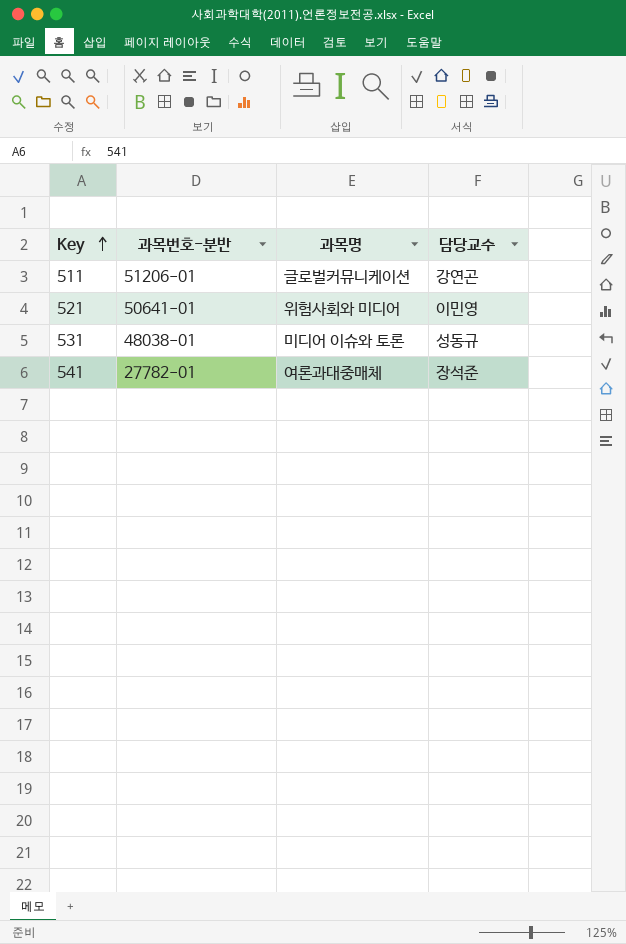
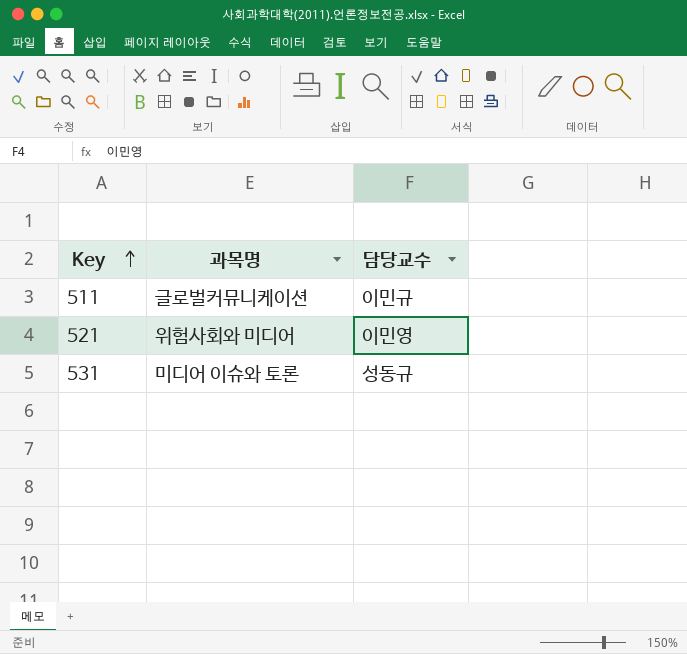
column 과목번호-분반 | position: 2 -> none
row 541: 27782-01 | 여론과대중매체 | 장석준 -> none
511 | 담당교수: 강연곤 -> 이민규

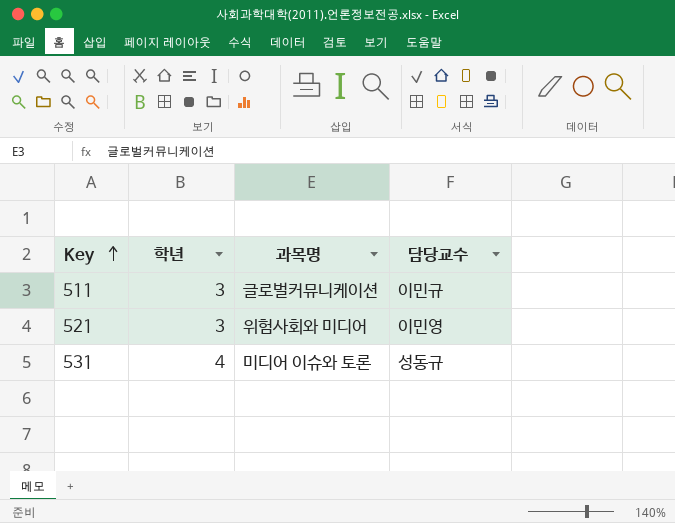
column 학년 | position: none -> 2

